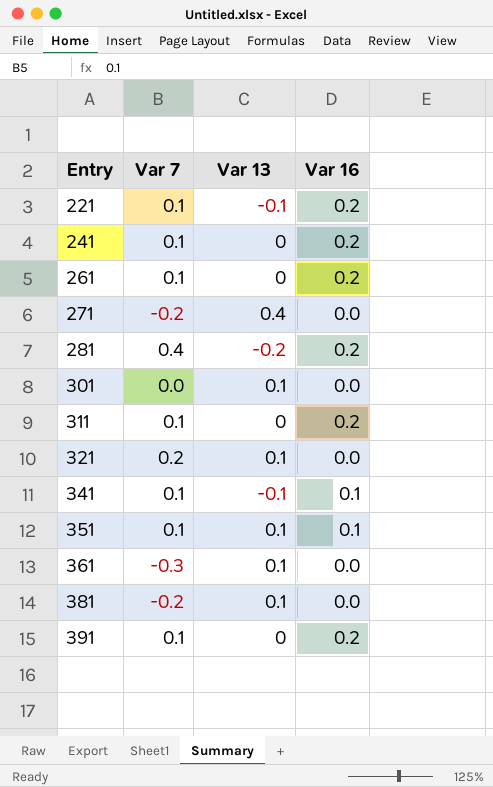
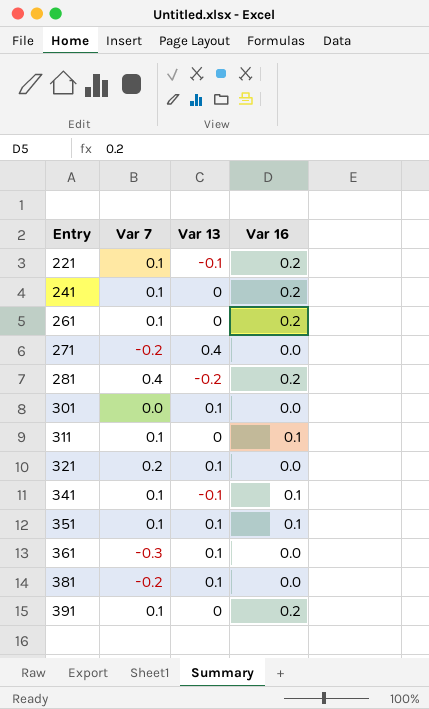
311 | Var 16: 0.2 -> 0.1

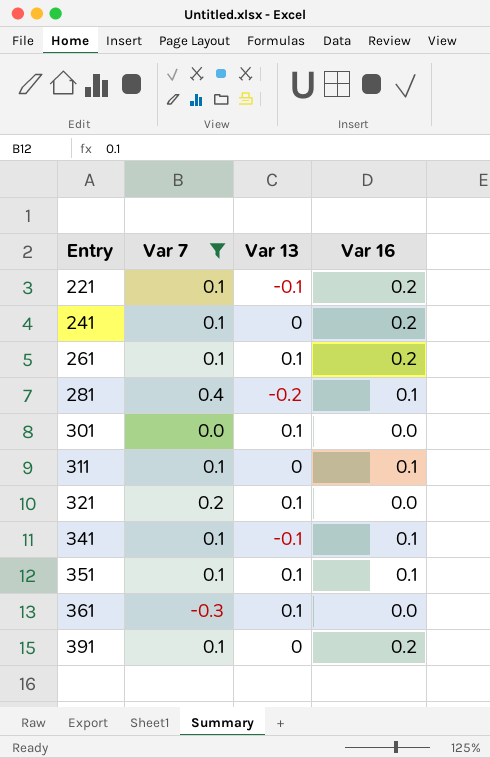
filter: none -> Var 7 != -0.2
261 | Var 13: 0 -> 0.1
281 | Var 16: 0.2 -> 0.1

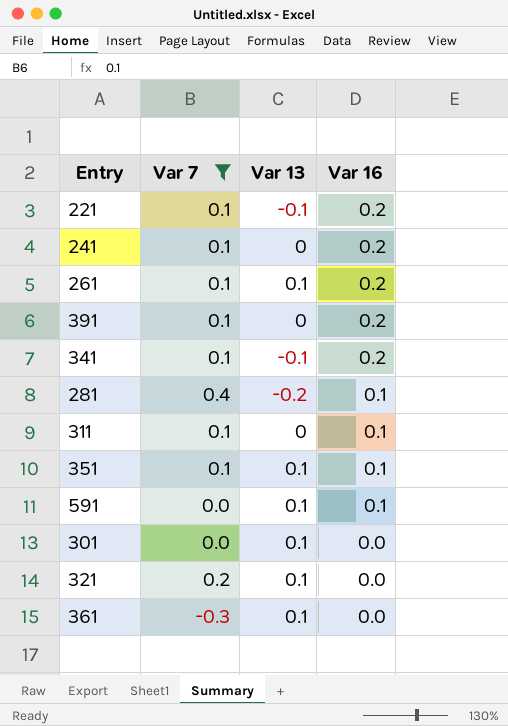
row order: Entry ascending -> Var 16 descending
341 | Var 16: 0.1 -> 0.2
row 591: none -> 0.0 | 0.1 | 0.1

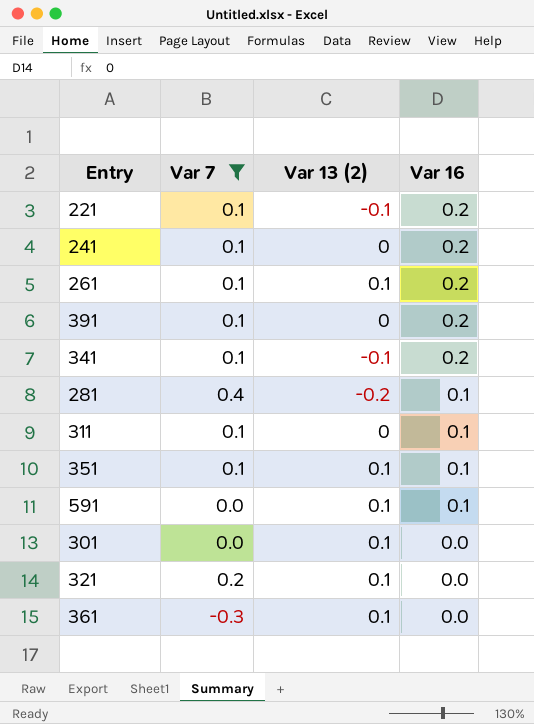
column name: Var 13 -> Var 13 (2)

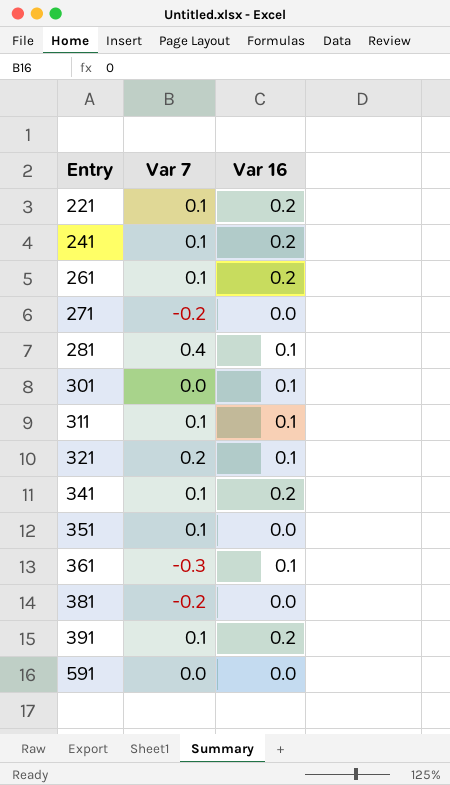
filter: Var 7 != -0.2 -> none
row order: Var 16 descending -> Entry ascending
column Var 13 (2) | position: 3 -> none
301 | Var 16: 0.0 -> 0.1
321 | Var 16: 0.0 -> 0.1
351 | Var 16: 0.1 -> 0.0
361 | Var 16: 0.0 -> 0.1
591 | Var 16: 0.1 -> 0.0

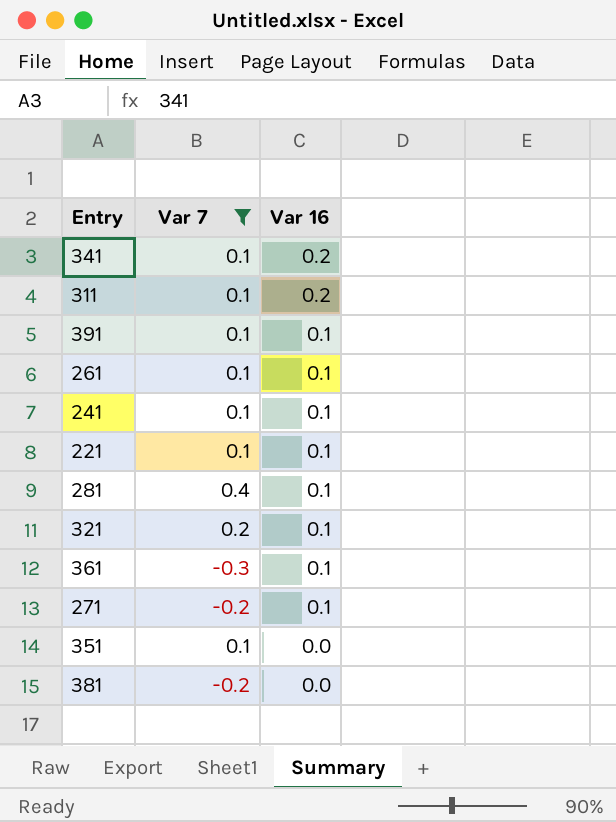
filter: none -> Var 7 != 0.0
row order: Entry ascending -> Var 16 descending
311 | Var 16: 0.1 -> 0.2
391 | Var 16: 0.2 -> 0.1
261 | Var 16: 0.2 -> 0.1
241 | Var 16: 0.2 -> 0.1
221 | Var 16: 0.2 -> 0.1
271 | Var 16: 0.0 -> 0.1

